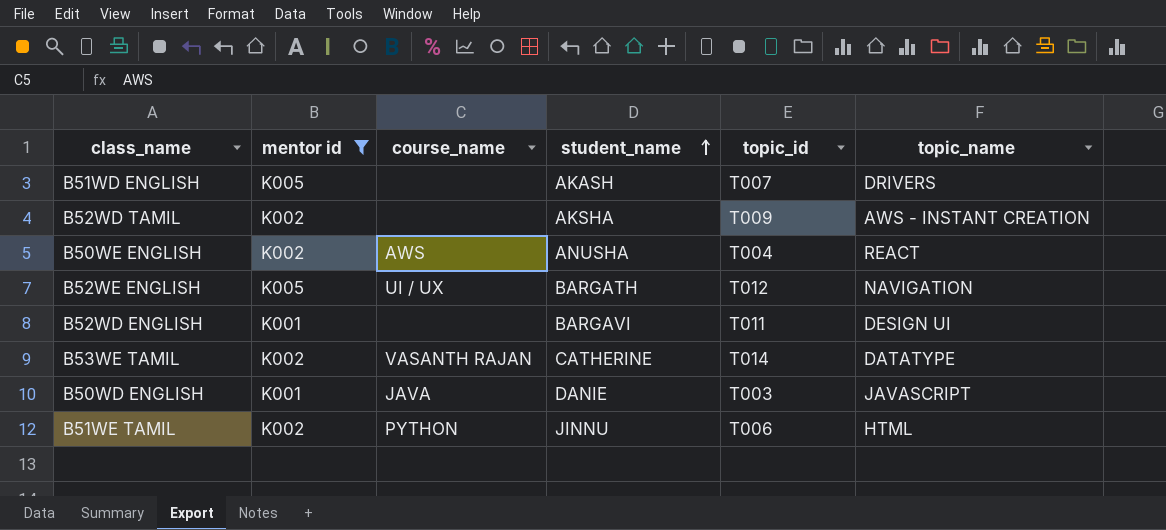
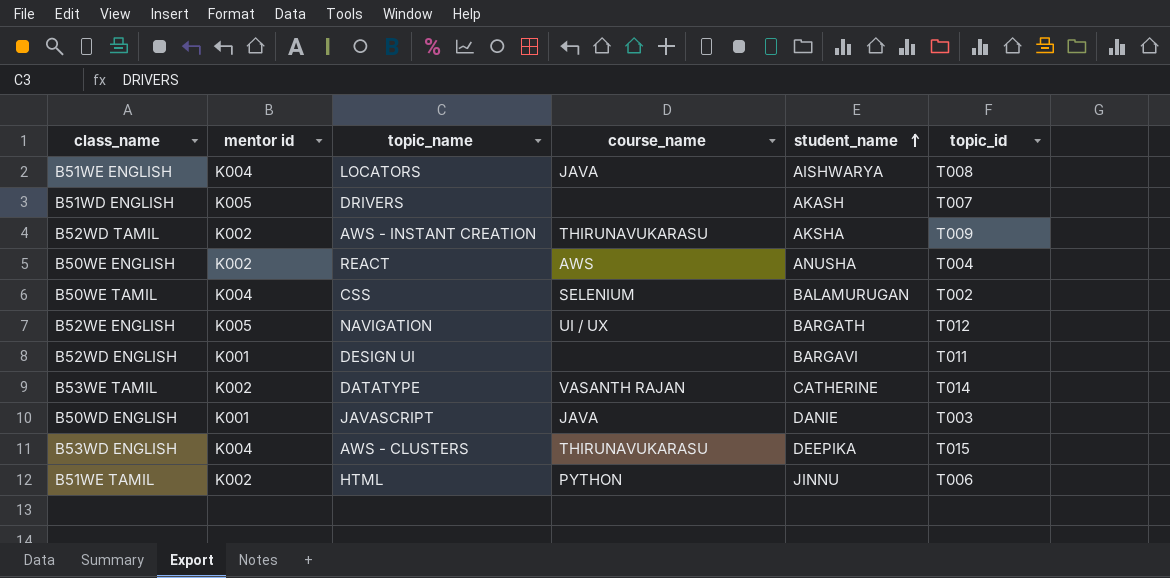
filter: mentor id != K004 -> none
column topic_name | position: 6 -> 3
B52WD TAMIL | course_name: none -> THIRUNAVUKARASU

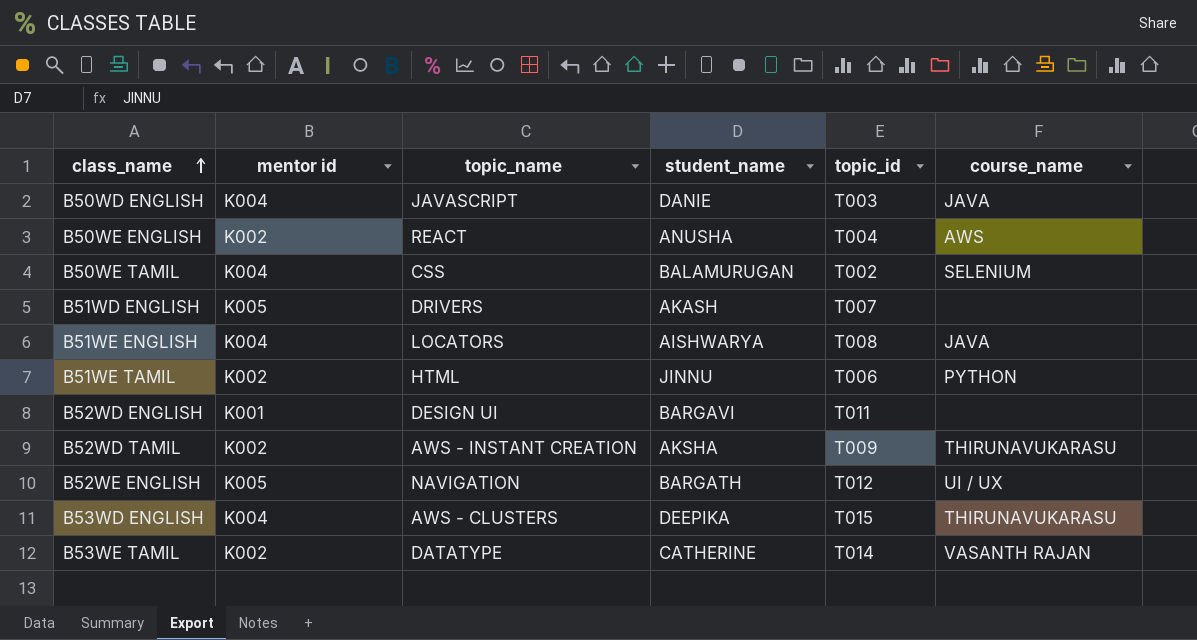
row order: student_name ascending -> class_name ascending
column course_name | position: 4 -> 6
B50WD ENGLISH | mentor id: K001 -> K004

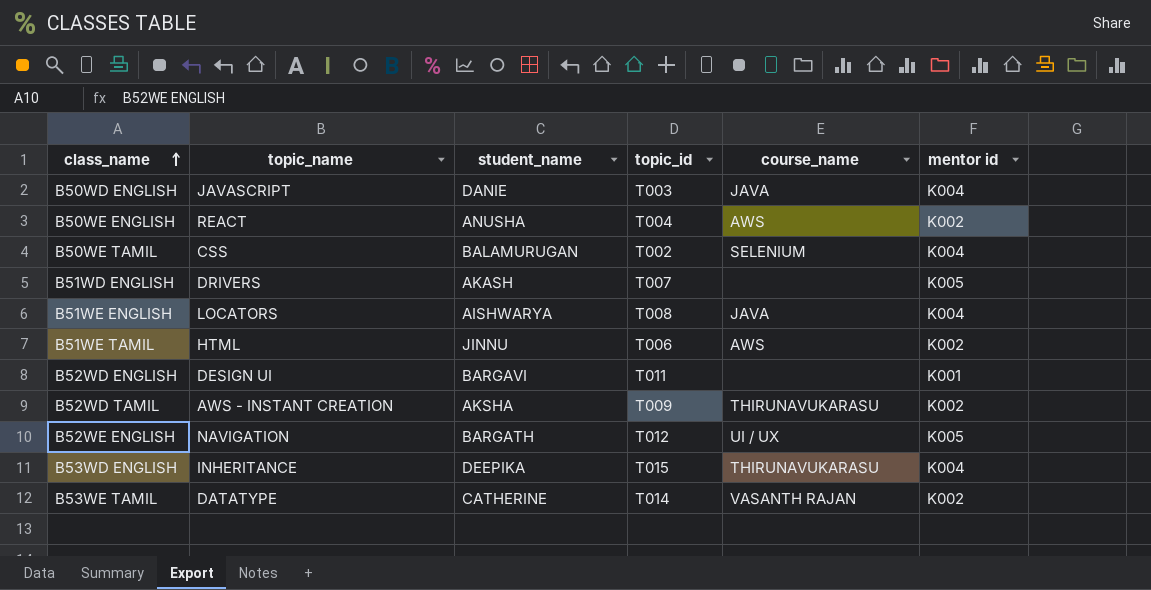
column mentor id | position: 2 -> 6
B51WE TAMIL | course_name: PYTHON -> AWS
B53WD ENGLISH | topic_name: AWS - CLUSTERS -> INHERITANCE

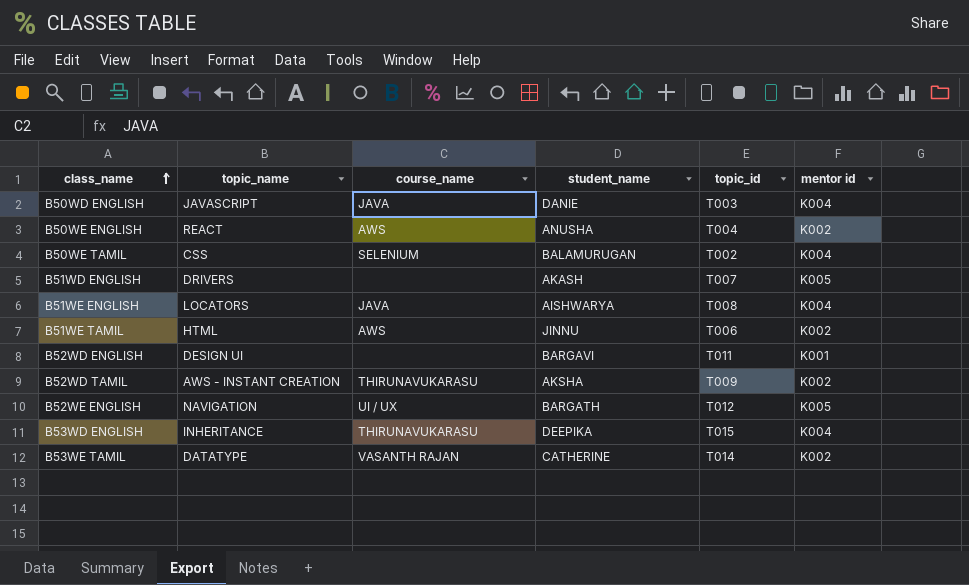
column course_name | position: 5 -> 3

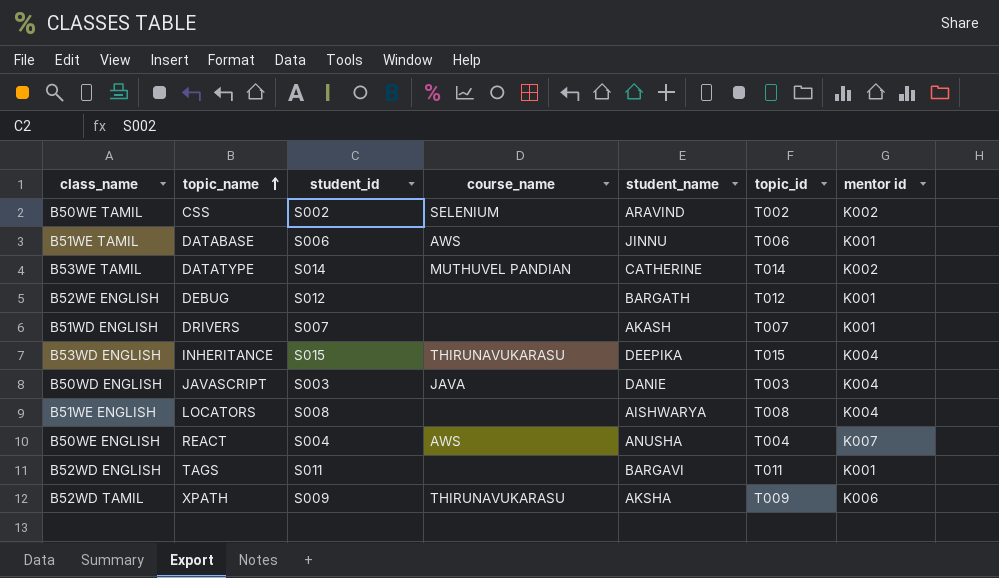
row order: class_name ascending -> topic_name ascending
column student_id | position: none -> 3
B50WE TAMIL | student_name: BALAMURUGAN -> ARAVIND
B50WE TAMIL | mentor id: K004 -> K002
B51WE TAMIL | topic_name: HTML -> DATABASE
B51WE TAMIL | mentor id: K002 -> K001
B53WE TAMIL | course_name: VASANTH RAJAN -> MUTHUVEL PANDIAN
B52WE ENGLISH | topic_name: NAVIGATION -> DEBUG
B52WE ENGLISH | course_name: UI / UX -> none
B52WE ENGLISH | mentor id: K005 -> K001
B51WD ENGLISH | mentor id: K005 -> K001
B51WE ENGLISH | course_name: JAVA -> none
B50WE ENGLISH | mentor id: K002 -> K007
B52WD ENGLISH | topic_name: DESIGN UI -> TAGS
B52WD TAMIL | topic_name: AWS - INSTANT CREATION -> XPATH
B52WD TAMIL | mentor id: K002 -> K006

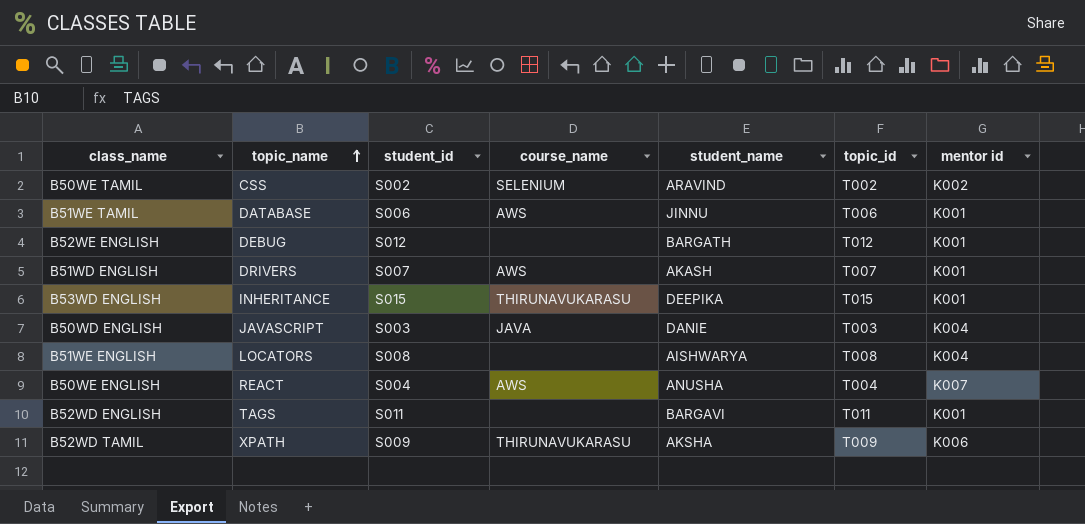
row B53WE TAMIL: DATATYPE | S014 | MUTHUVEL PANDIAN | CATHERINE | T014 | K002 -> none
B51WD ENGLISH | course_name: none -> AWS
B53WD ENGLISH | mentor id: K004 -> K001

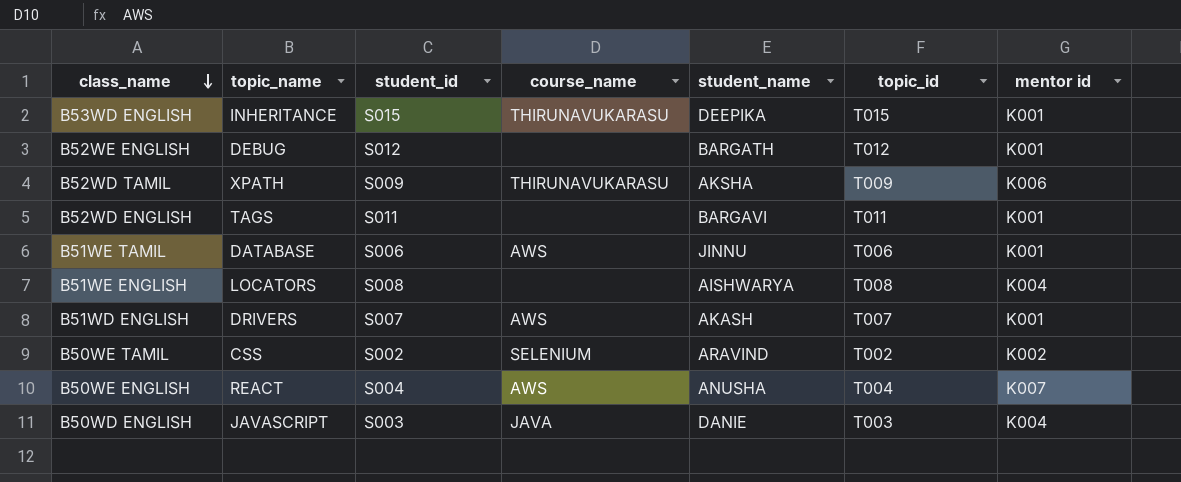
row order: topic_name ascending -> class_name descending

